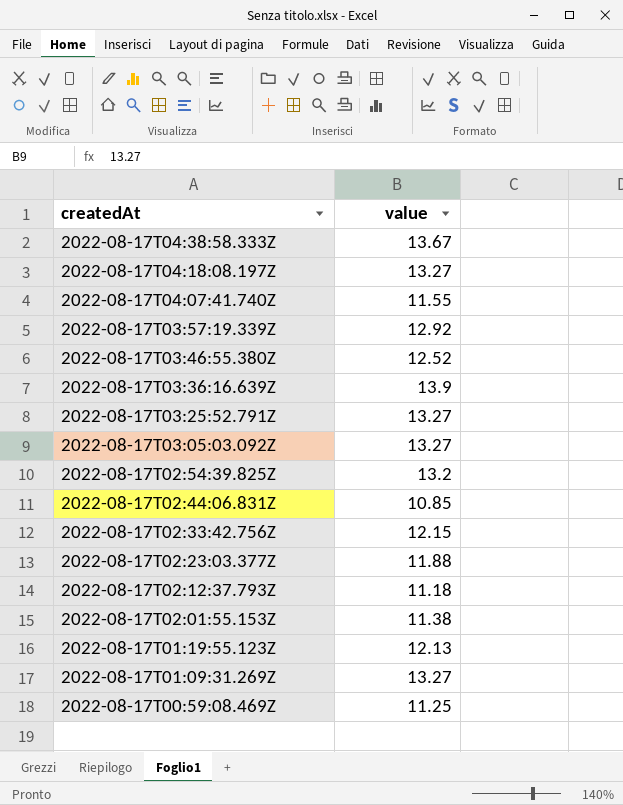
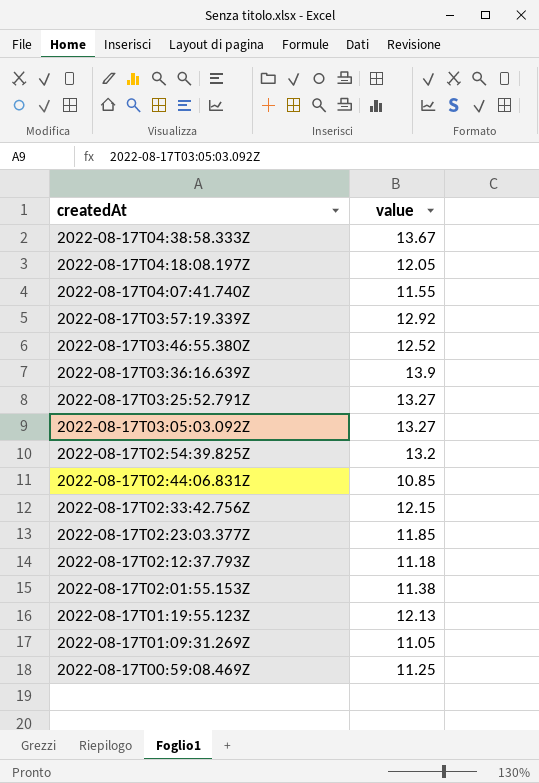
2022-08-17T04:18:08.197Z | value: 13.27 -> 12.05
2022-08-17T02:23:03.377Z | value: 11.88 -> 11.85
2022-08-17T01:09:31.269Z | value: 13.27 -> 11.05

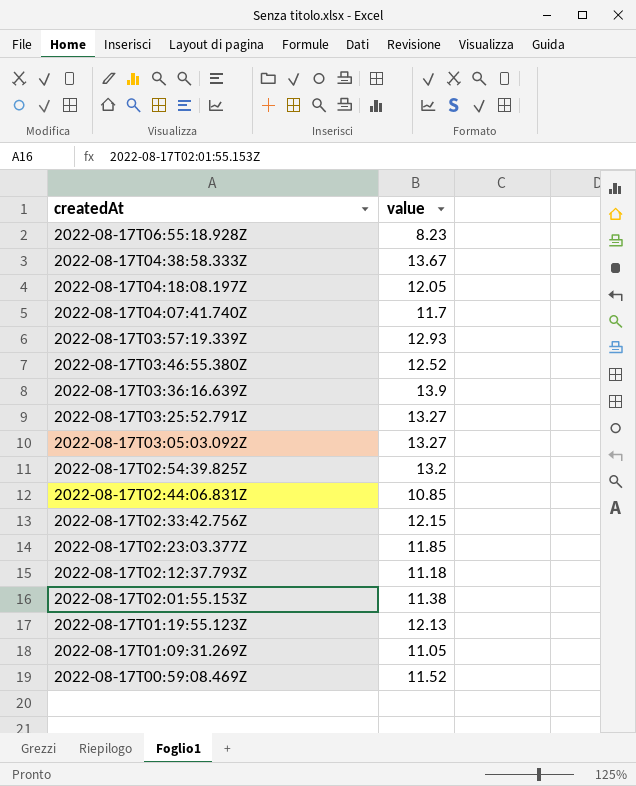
row 2022-08-17T06:55:18.928Z: none -> 8.23
2022-08-17T04:07:41.740Z | value: 11.55 -> 11.7
2022-08-17T03:57:19.339Z | value: 12.92 -> 12.93
2022-08-17T00:59:08.469Z | value: 11.25 -> 11.52

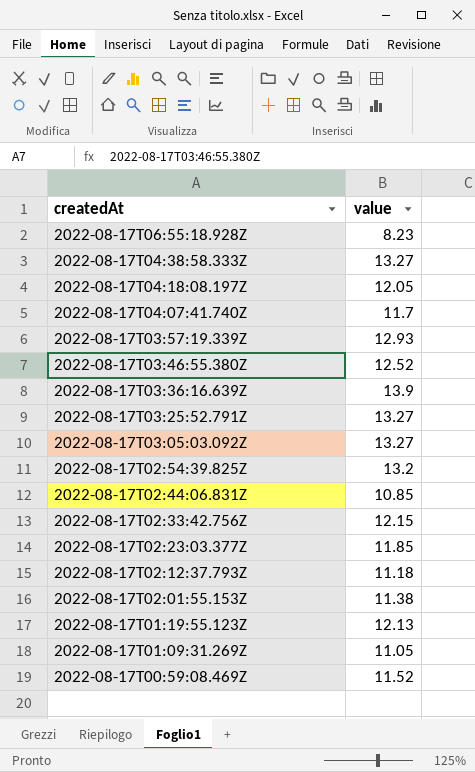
2022-08-17T04:38:58.333Z | value: 13.67 -> 13.27

